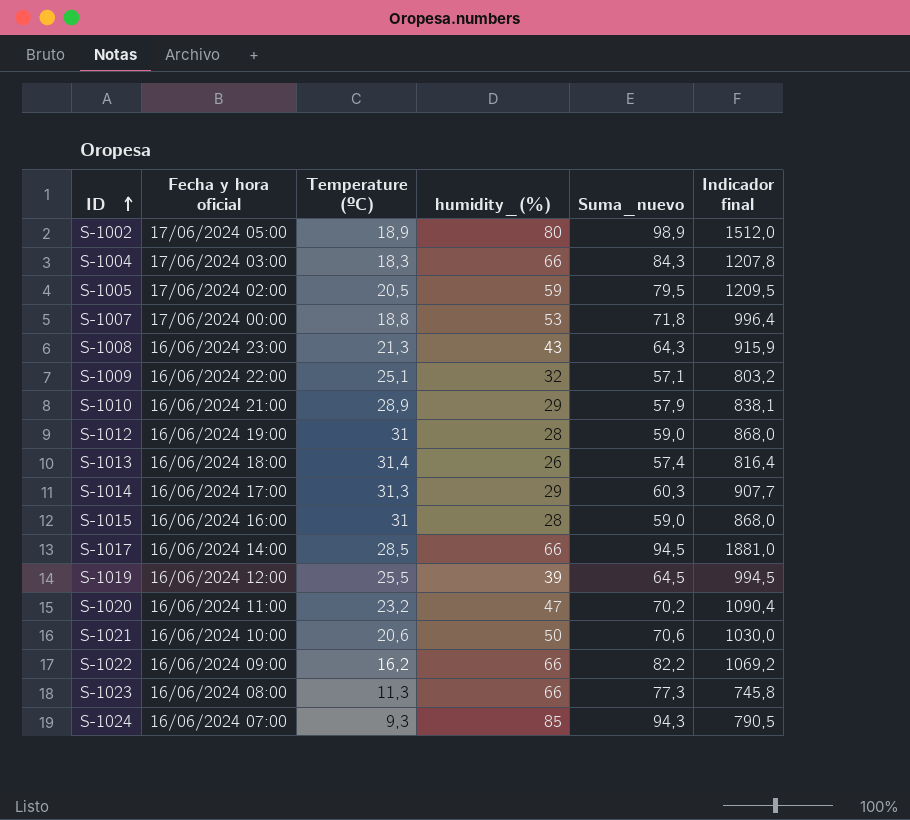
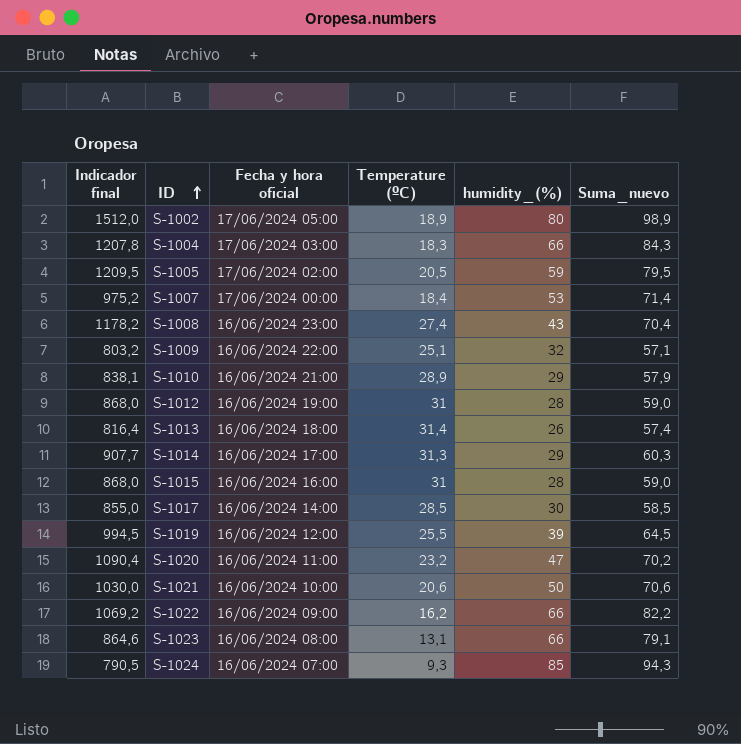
column Indicador final | position: 6 -> 1
S-1007 | Indicador final: 996,4 -> 975,2
S-1007 | Temperature (ºC): 18,8 -> 18,4
S-1007 | Suma_nuevo: 71,8 -> 71,4
S-1008 | Indicador final: 915,9 -> 1178,2
S-1008 | Temperature (ºC): 21,3 -> 27,4
S-1008 | Suma_nuevo: 64,3 -> 70,4
S-1017 | Indicador final: 1881,0 -> 855,0
S-1017 | humidity_(%): 66 -> 30
S-1017 | Suma_nuevo: 94,5 -> 58,5
S-1023 | Indicador final: 745,8 -> 864,6
S-1023 | Temperature (ºC): 11,3 -> 13,1
S-1023 | Suma_nuevo: 77,3 -> 79,1

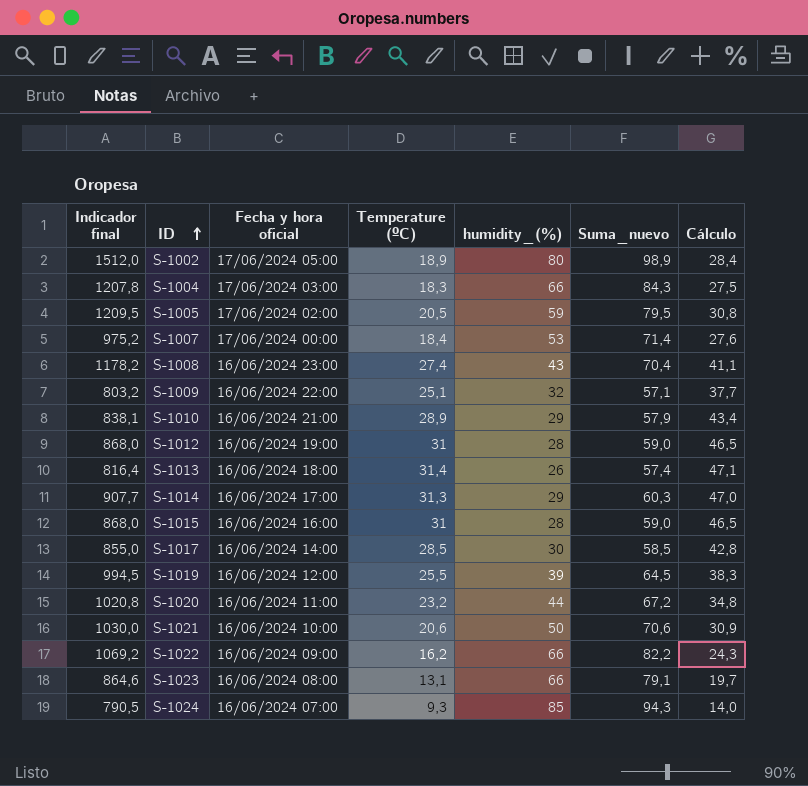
column Cálculo | formula: none -> [Temperature (ºC)] * 1,5
S-1020 | Indicador final: 1090,4 -> 1020,8
S-1020 | humidity_(%): 47 -> 44
S-1020 | Suma_nuevo: 70,2 -> 67,2

